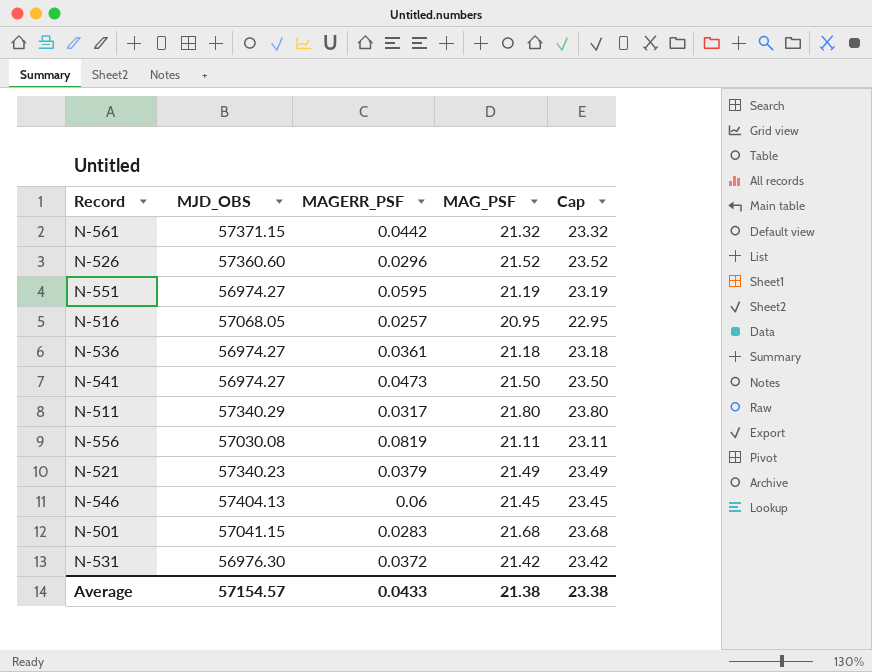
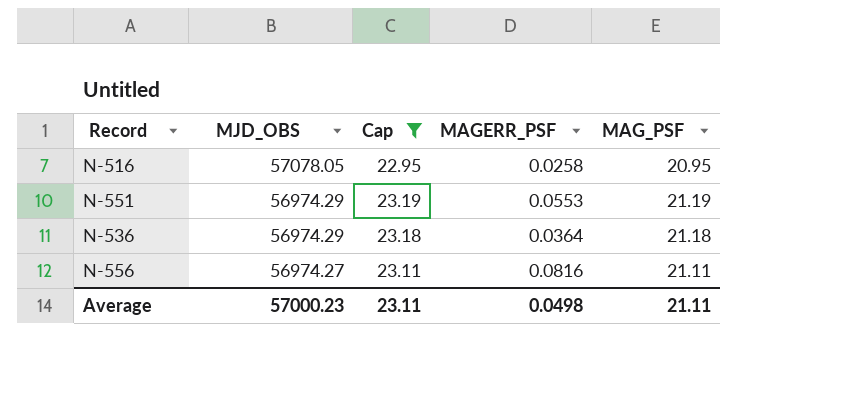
filter: none -> Cap <= 23.19
row order: none -> MJD_OBS descending
column Cap | position: 5 -> 3
N-516 | MJD_OBS: 57068.05 -> 57078.05
N-516 | MAGERR_PSF: 0.0257 -> 0.0258
N-551 | MJD_OBS: 56974.27 -> 56974.29
N-551 | MAGERR_PSF: 0.0595 -> 0.0553
N-536 | MJD_OBS: 56974.27 -> 56974.29
N-536 | MAGERR_PSF: 0.0361 -> 0.0364
N-556 | MJD_OBS: 57030.08 -> 56974.27
N-556 | MAGERR_PSF: 0.0819 -> 0.0816
Average | MJD_OBS: 57154.57 -> 57000.23
Average | Cap: 23.38 -> 23.11
Average | MAGERR_PSF: 0.0433 -> 0.0498
Average | MAG_PSF: 21.38 -> 21.11

